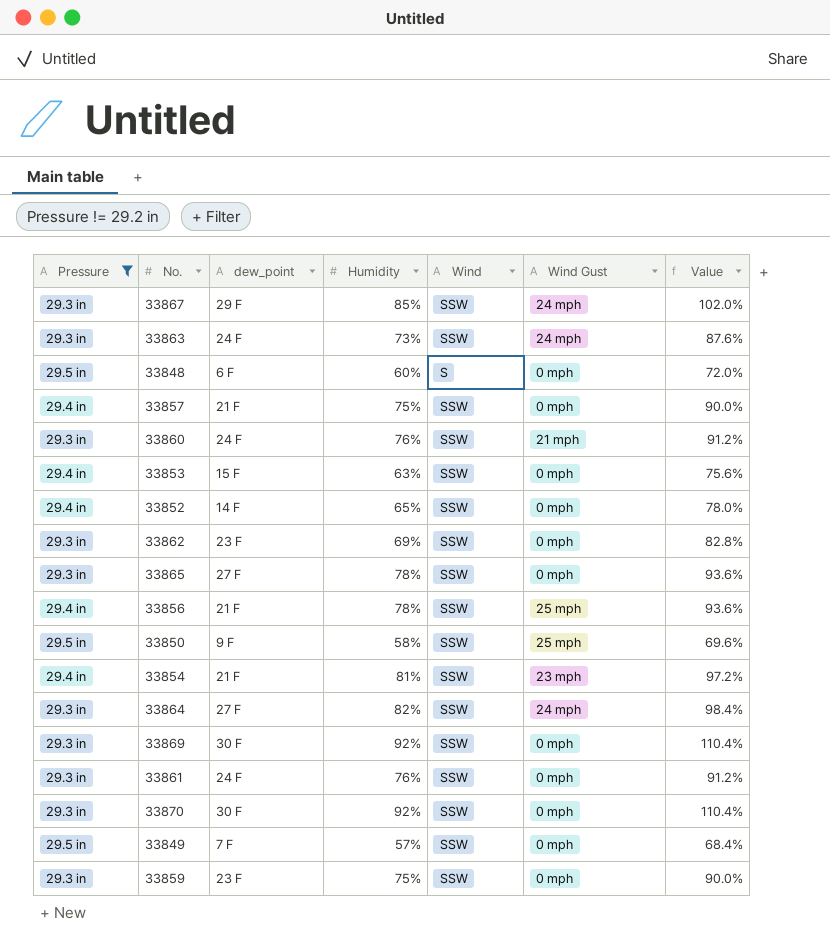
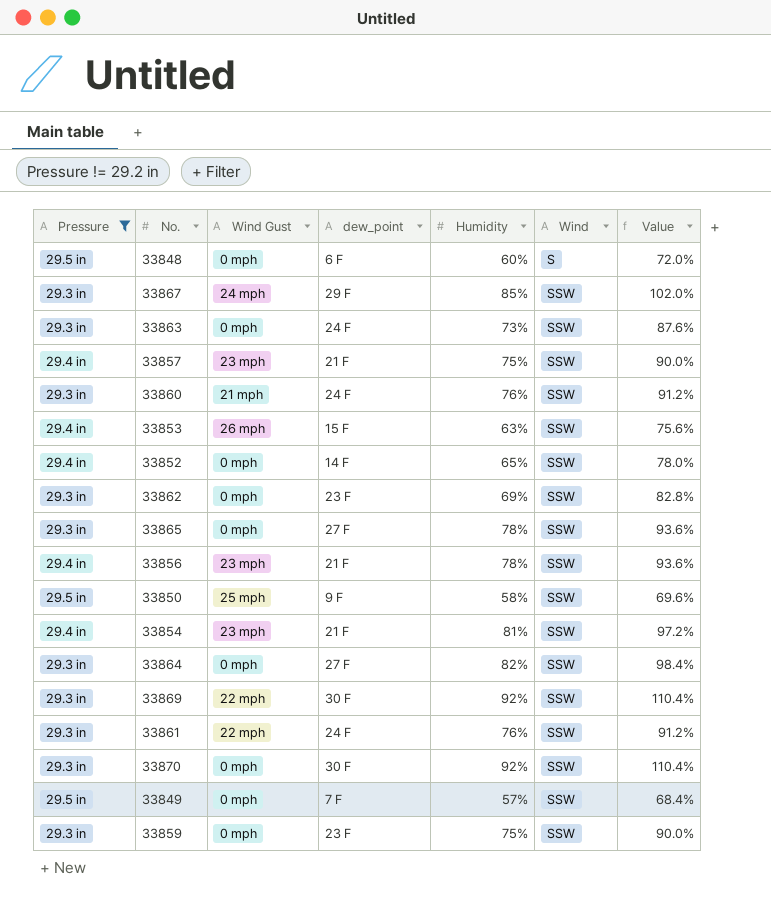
row order: none -> Wind ascending
column Wind Gust | position: 6 -> 3
33863 | Wind Gust: 24 mph -> 0 mph
33857 | Wind Gust: 0 mph -> 23 mph
33853 | Wind Gust: 0 mph -> 26 mph
33856 | Wind Gust: 25 mph -> 23 mph
33864 | Wind Gust: 24 mph -> 0 mph
33869 | Wind Gust: 0 mph -> 22 mph
33861 | Wind Gust: 0 mph -> 22 mph

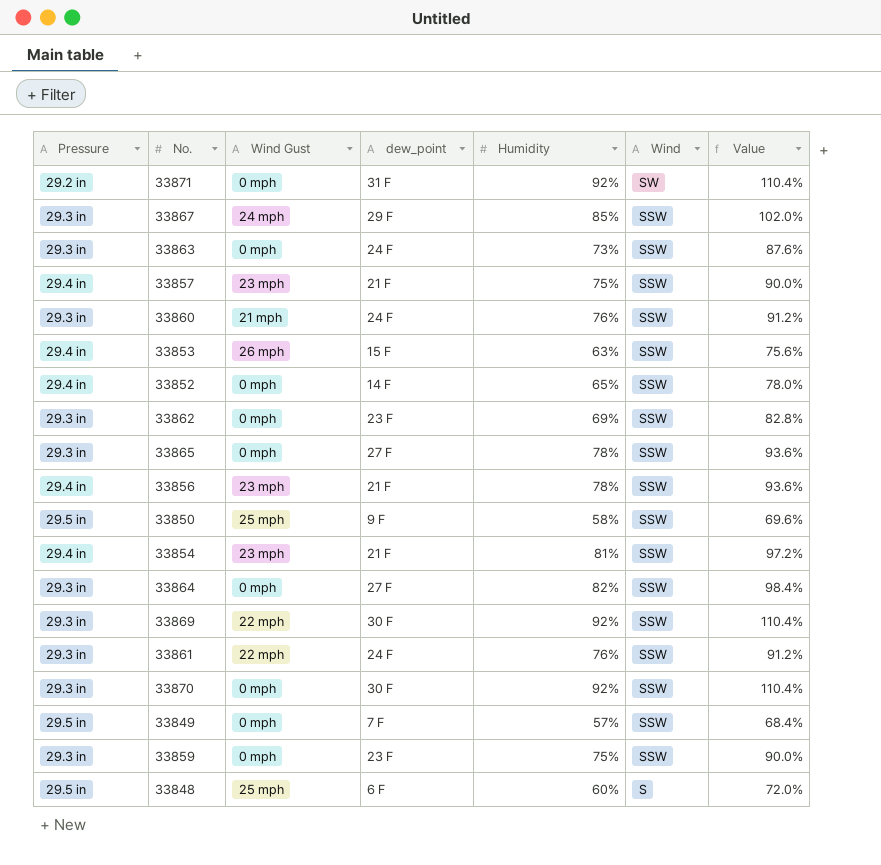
filter: Pressure != 29.2 in -> none
row order: Wind ascending -> Wind descending
33848 | Wind Gust: 0 mph -> 25 mph

